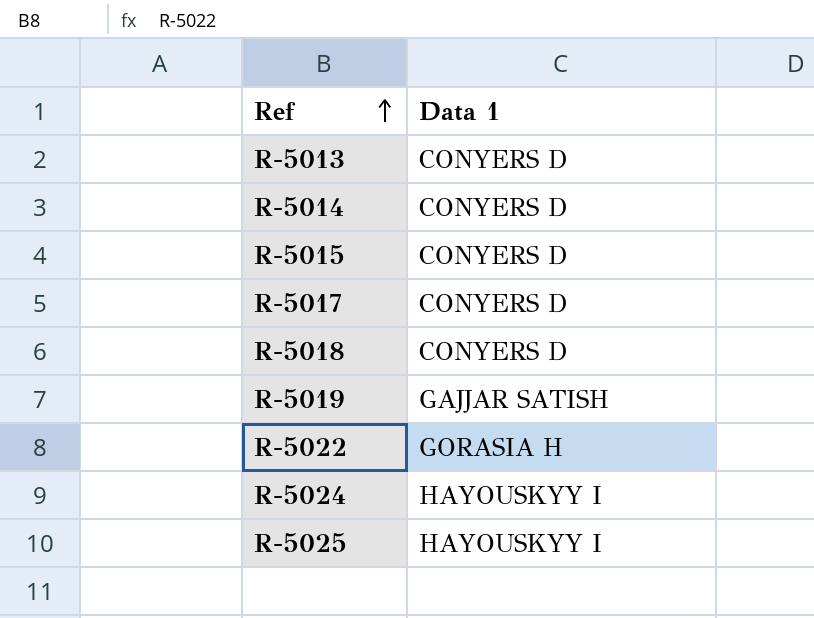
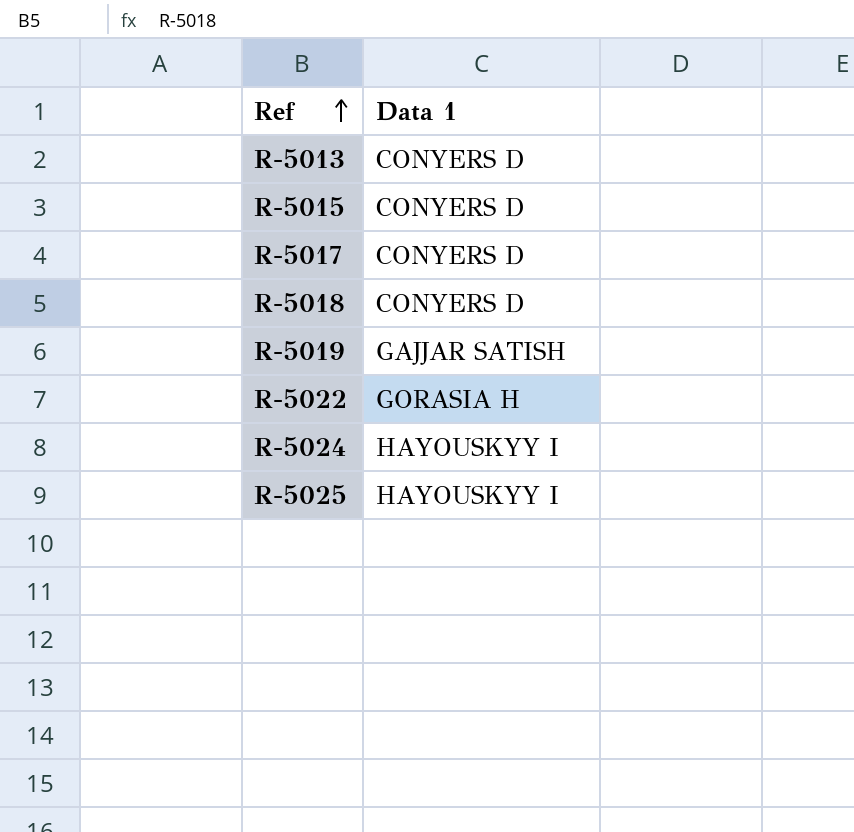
row R-5014: CONYERS D -> none

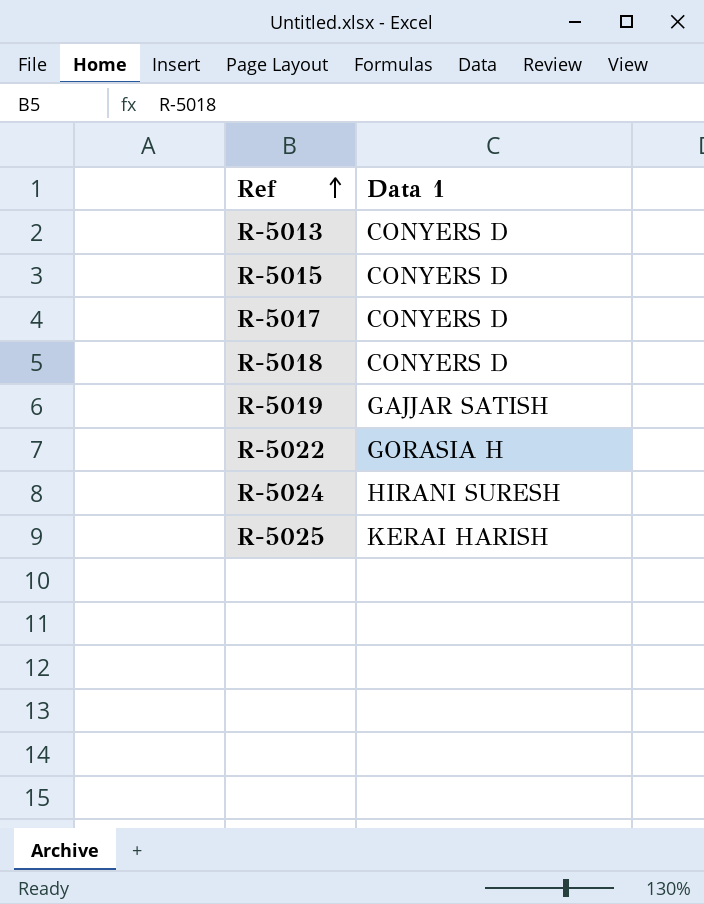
R-5024 | Data 1: HAYOUSKYY I -> HIRANI SURESH
R-5025 | Data 1: HAYOUSKYY I -> KERAI HARISH

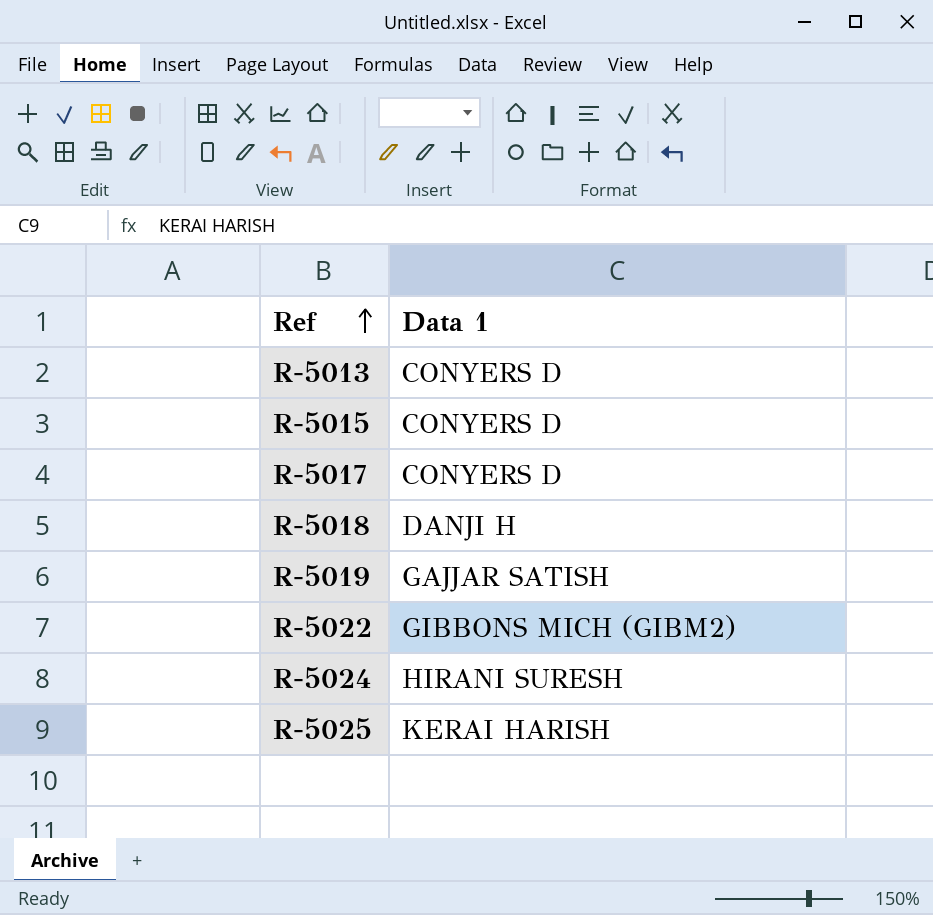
R-5018 | Data 1: CONYERS D -> DANJI H
R-5022 | Data 1: GORASIA H -> GIBBONS MICH (GIBM2)

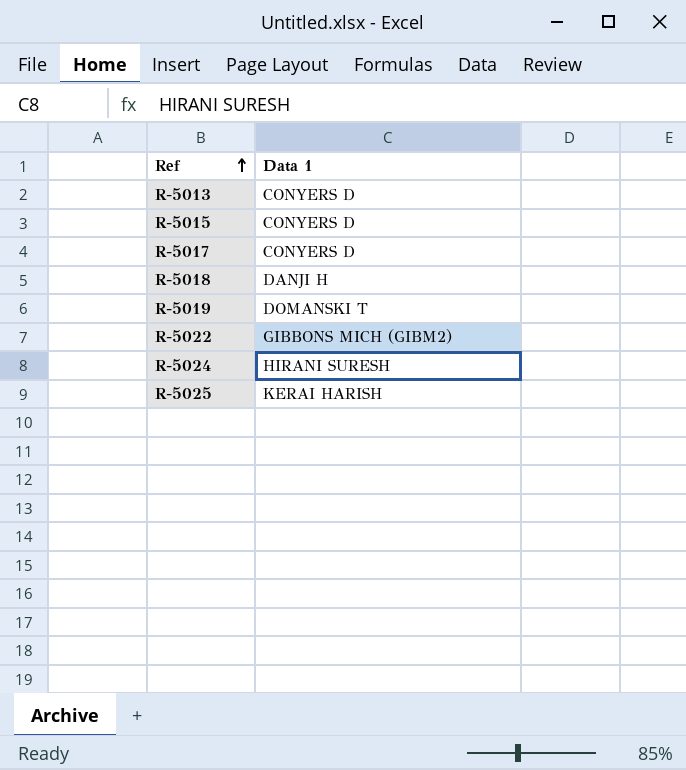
R-5019 | Data 1: GAJJAR SATISH -> DOMANSKI T

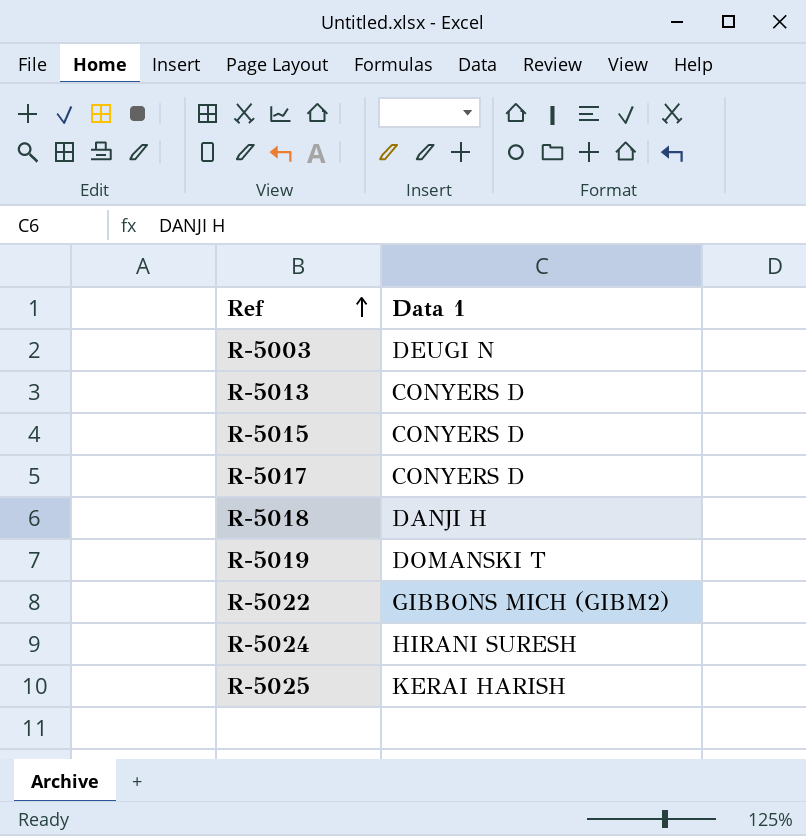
row R-5003: none -> DEUGI N

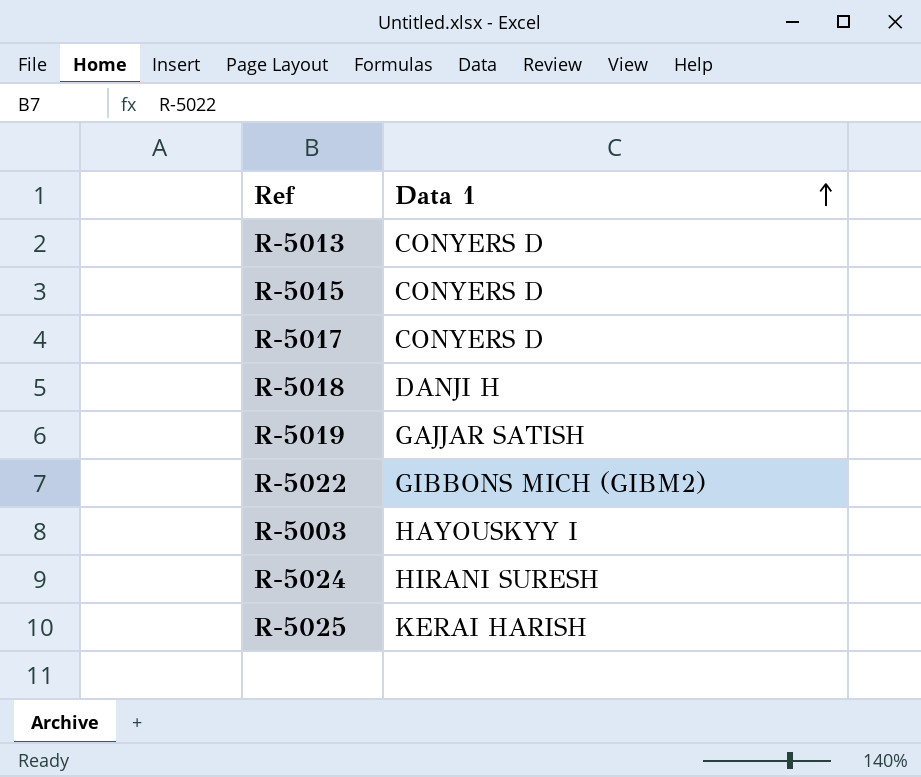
row order: Ref ascending -> Data 1 ascending
R-5019 | Data 1: DOMANSKI T -> GAJJAR SATISH
R-5003 | Data 1: DEUGI N -> HAYOUSKYY I

